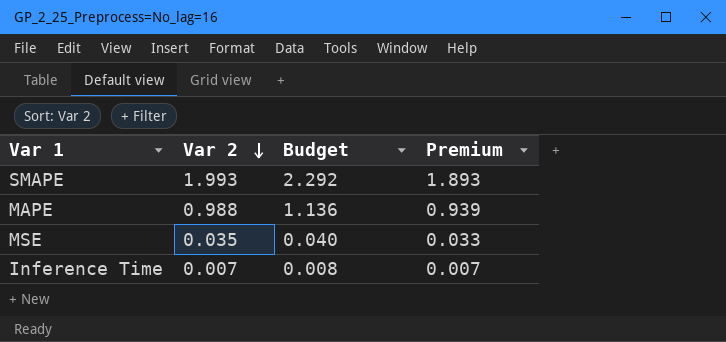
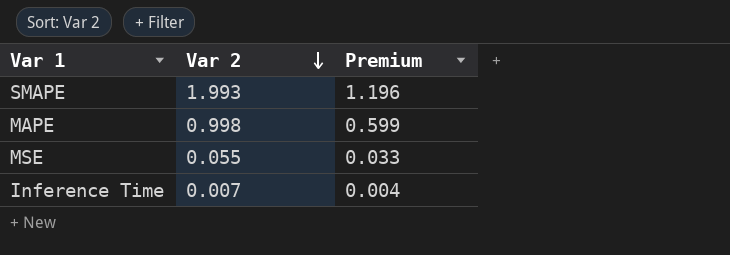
column Budget | formula: [Var 2] * 1.15 -> none
column Premium | formula: [Var 2] * 0.95 -> [Var 2] * 0.6
MAPE | Var 2: 0.988 -> 0.998
MSE | Var 2: 0.035 -> 0.055

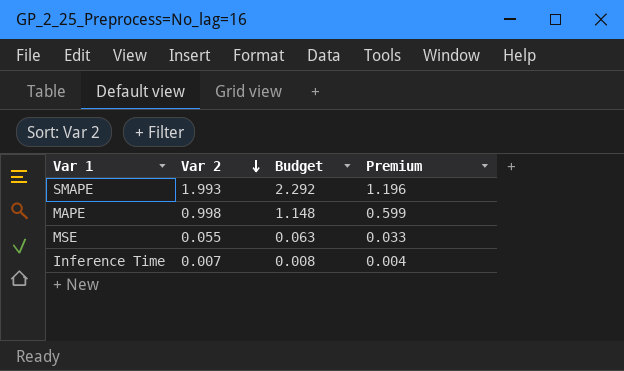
column Budget | formula: none -> [Var 2] * 1.15

